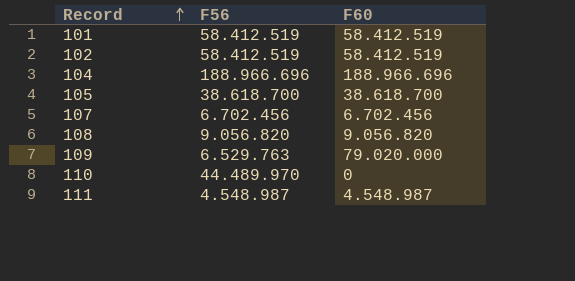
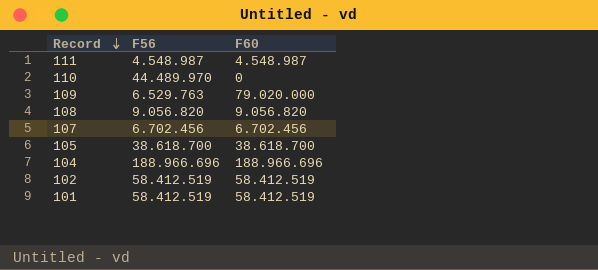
row order: Record ascending -> Record descending

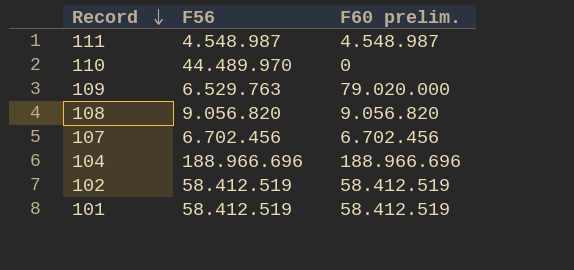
column name: F60 -> F60 prelim.
row 105: 38.618.700 | 38.618.700 -> none

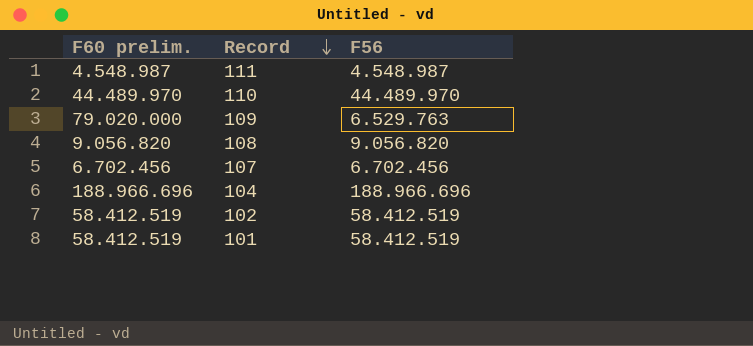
column F60 prelim. | position: 3 -> 1
110 | F60 prelim.: 0 -> 44.489.970

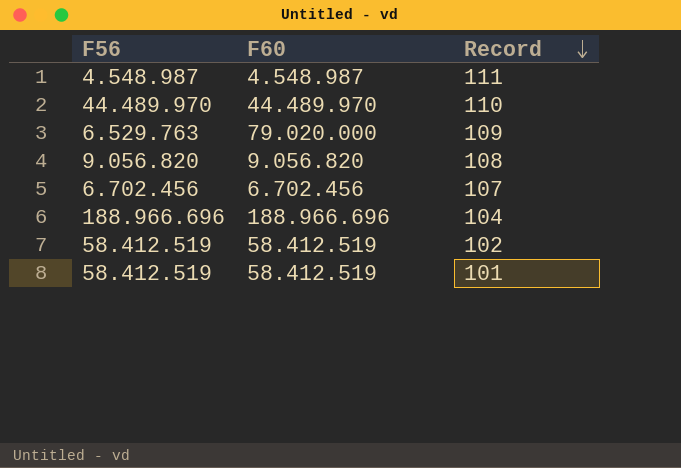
column F56 | position: 3 -> 1
column name: F60 prelim. -> F60

